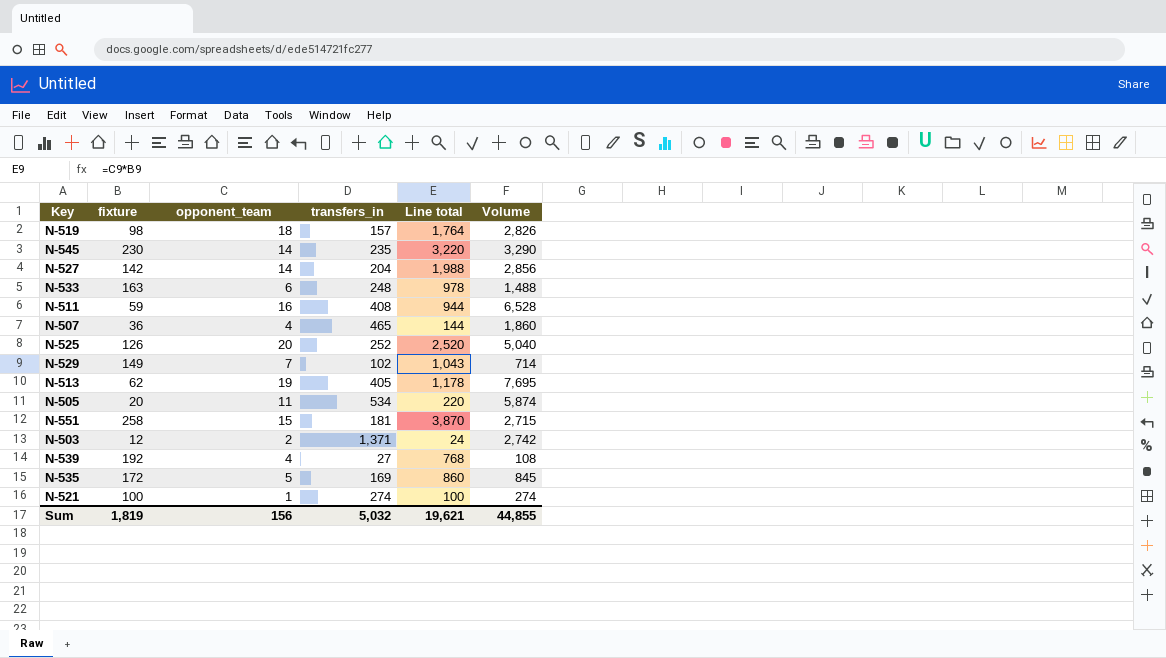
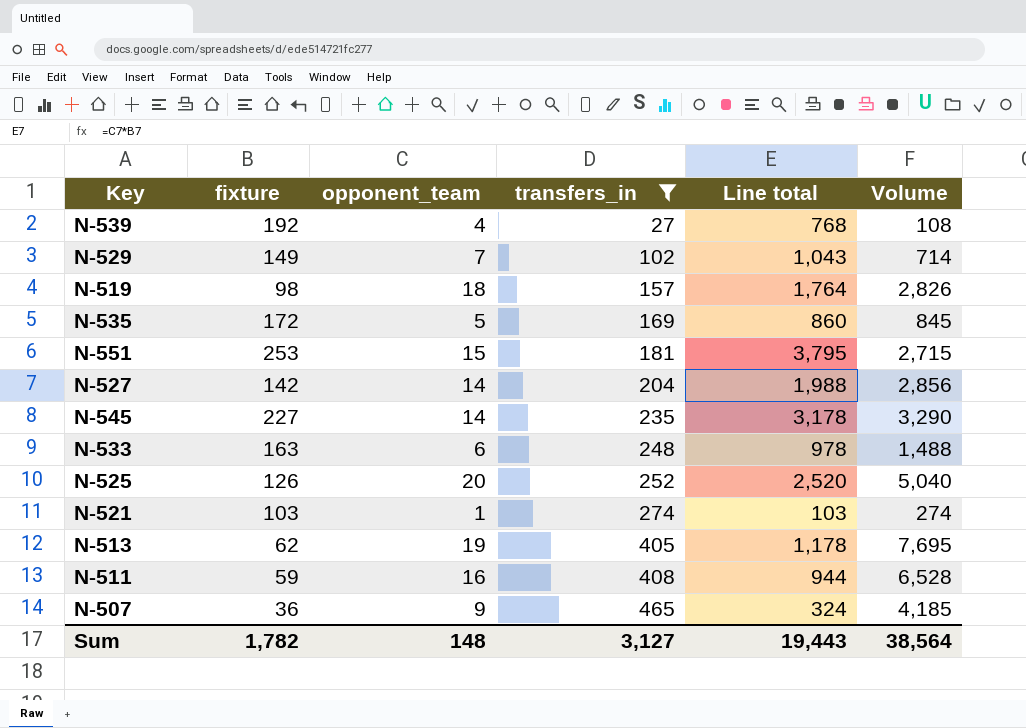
filter: none -> transfers_in <= 465
row order: none -> transfers_in ascending
N-551 | fixture: 258 -> 253
N-551 | Line total: 3,870 -> 3,795
N-545 | fixture: 230 -> 227
N-545 | Line total: 3,220 -> 3,178
N-521 | fixture: 100 -> 103
N-521 | Line total: 100 -> 103
N-507 | opponent_team: 4 -> 9
N-507 | Line total: 144 -> 324
N-507 | Volume: 1,860 -> 4,185
Sum | fixture: 1,819 -> 1,782
Sum | opponent_team: 156 -> 148
Sum | transfers_in: 5,032 -> 3,127
Sum | Line total: 19,621 -> 19,443
Sum | Volume: 44,855 -> 38,564

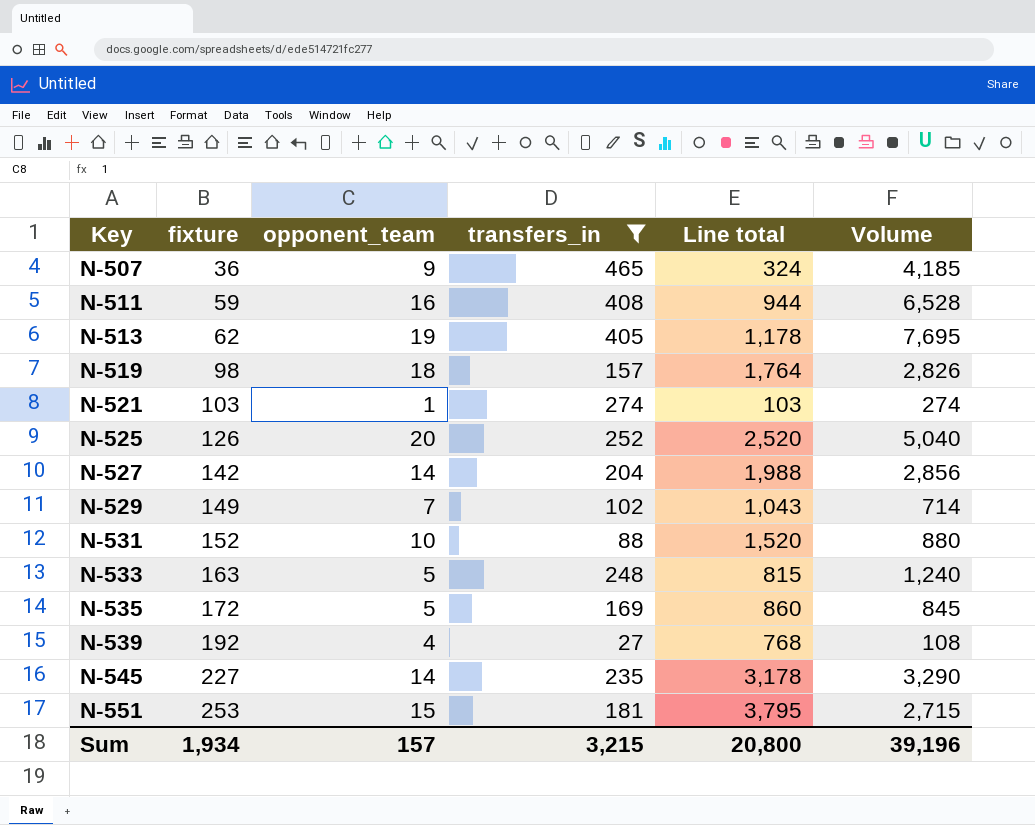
row order: transfers_in ascending -> Key ascending
row N-531: none -> 152 | 10 | 88 | 1,520 | 880
N-533 | opponent_team: 6 -> 5
N-533 | Line total: 978 -> 815
N-533 | Volume: 1,488 -> 1,240
Sum | fixture: 1,782 -> 1,934
Sum | opponent_team: 148 -> 157
Sum | transfers_in: 3,127 -> 3,215
Sum | Line total: 19,443 -> 20,800
Sum | Volume: 38,564 -> 39,196

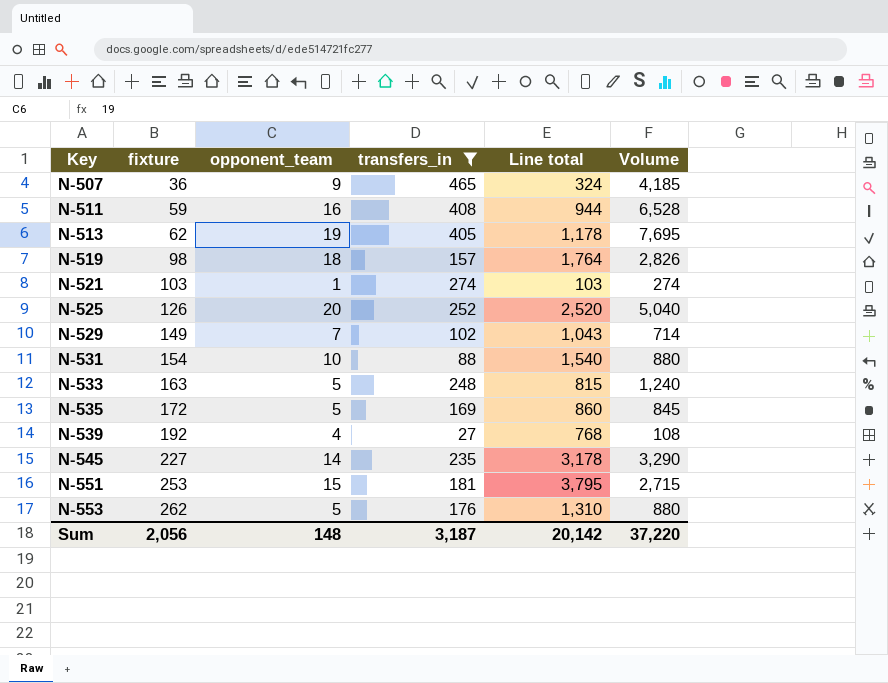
row N-527: 142 | 14 | 204 | 1,988 | 2,856 -> none
N-531 | fixture: 152 -> 154
N-531 | Line total: 1,520 -> 1,540
row N-553: none -> 262 | 5 | 176 | 1,310 | 880
Sum | fixture: 1,934 -> 2,056
Sum | opponent_team: 157 -> 148
Sum | transfers_in: 3,215 -> 3,187
Sum | Line total: 20,800 -> 20,142
Sum | Volume: 39,196 -> 37,220

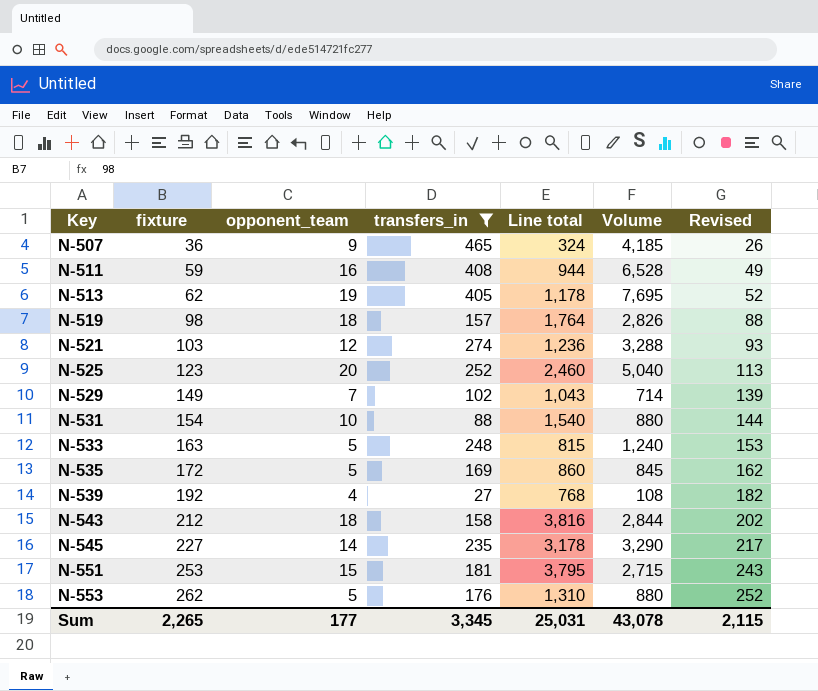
column Revised | formula: none -> [fixture] - 10
N-521 | opponent_team: 1 -> 12
N-521 | Line total: 103 -> 1,236
N-521 | Volume: 274 -> 3,288
N-525 | fixture: 126 -> 123
N-525 | Line total: 2,520 -> 2,460
row N-543: none -> 212 | 18 | 158 | 3,816 | 2,844 | 202
Sum | fixture: 2,056 -> 2,265
Sum | opponent_team: 148 -> 177
Sum | transfers_in: 3,187 -> 3,345
Sum | Line total: 20,142 -> 25,031
Sum | Volume: 37,220 -> 43,078

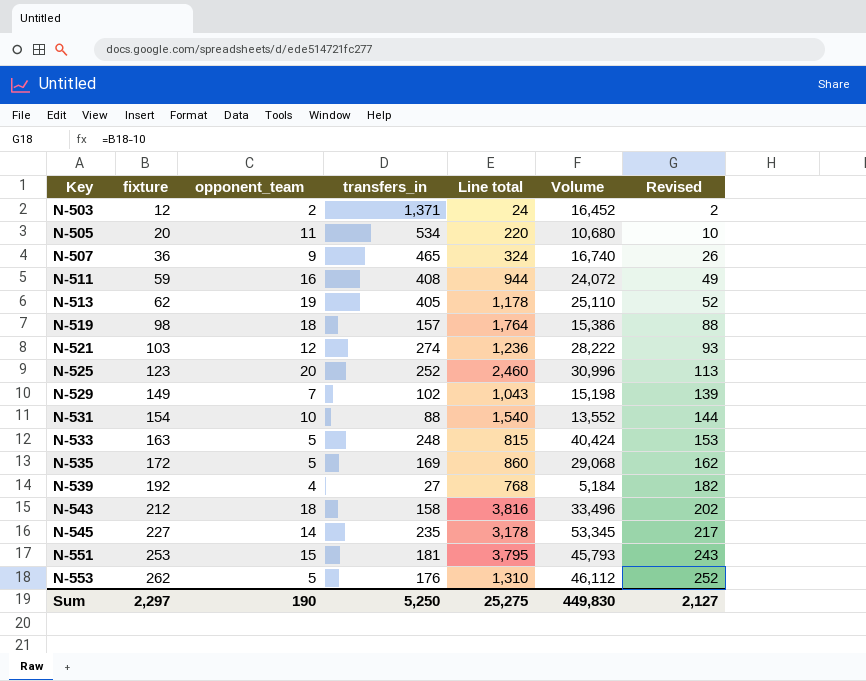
filter: transfers_in <= 465 -> none
column Volume | formula: [opponent_team] * [transfers_in] -> [fixture] * [transfers_in]
Sum | fixture: 2,265 -> 2,297
Sum | opponent_team: 177 -> 190
Sum | transfers_in: 3,345 -> 5,250
Sum | Line total: 25,031 -> 25,275
Sum | Volume: 43,078 -> 449,830
Sum | Revised: 2,115 -> 2,127

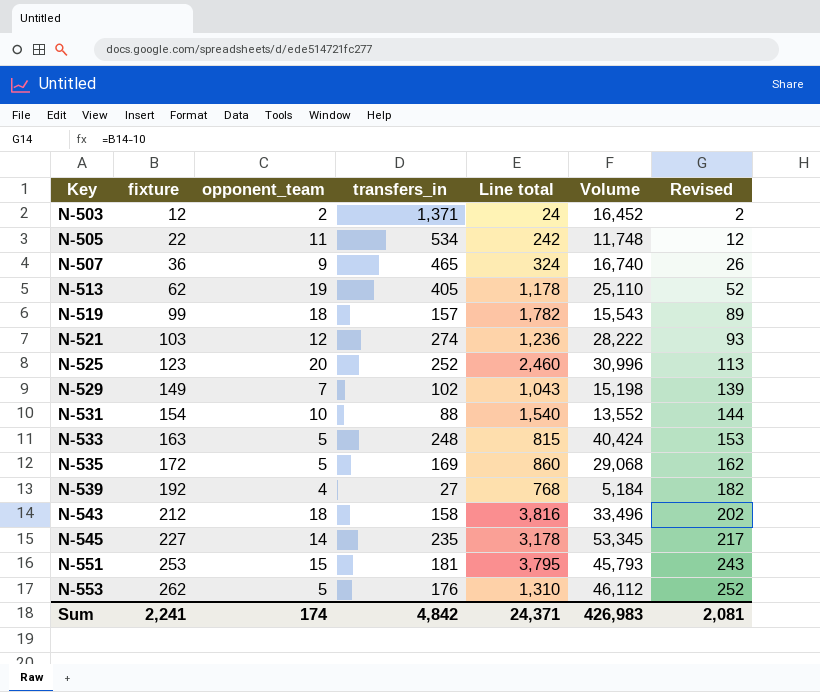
row N-511: 59 | 16 | 408 | 944 | 24,072 | 49 -> none
N-505 | fixture: 20 -> 22
N-505 | Line total: 220 -> 242
N-505 | Volume: 10,680 -> 11,748
N-505 | Revised: 10 -> 12
N-519 | fixture: 98 -> 99
N-519 | Line total: 1,764 -> 1,782
N-519 | Volume: 15,386 -> 15,543
N-519 | Revised: 88 -> 89
Sum | fixture: 2,297 -> 2,241
Sum | opponent_team: 190 -> 174
Sum | transfers_in: 5,250 -> 4,842
Sum | Line total: 25,275 -> 24,371
Sum | Volume: 449,830 -> 426,983
Sum | Revised: 2,127 -> 2,081

